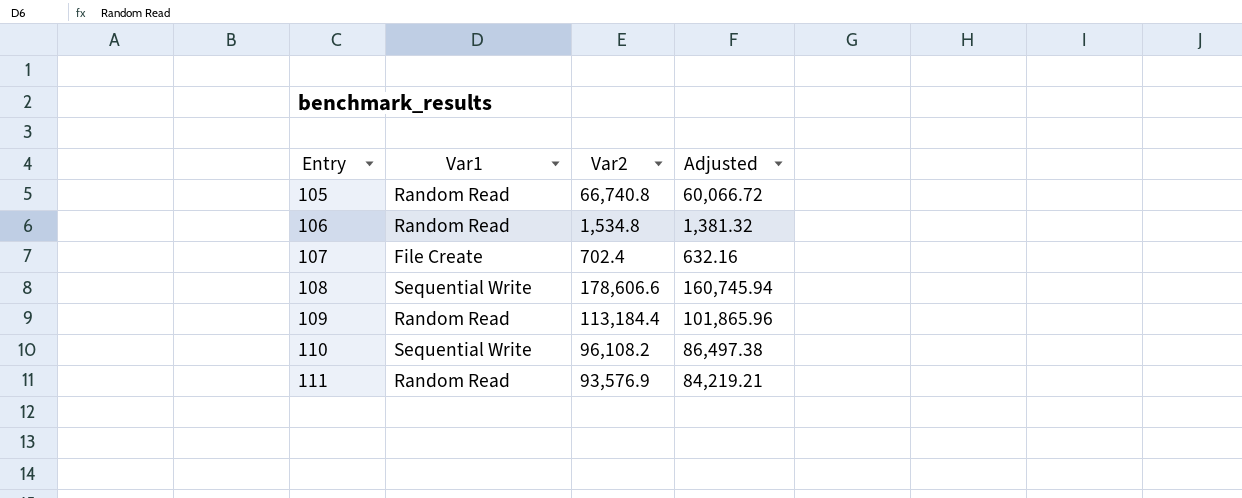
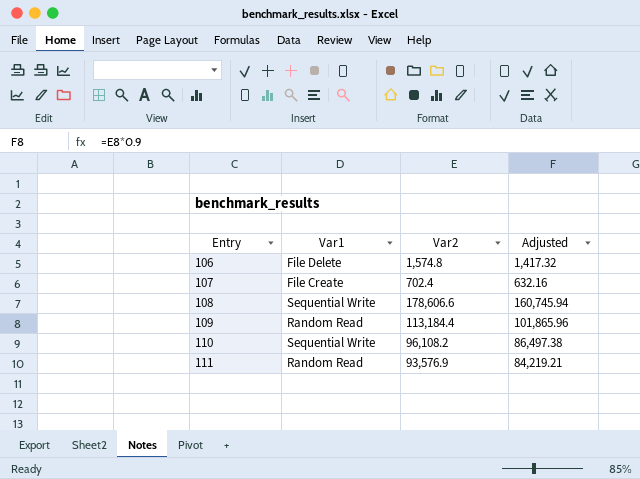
row 105: Random Read | 66,740.8 | 60,066.72 -> none
106 | Var1: Random Read -> File Delete
106 | Var2: 1,534.8 -> 1,574.8
106 | Adjusted: 1,381.32 -> 1,417.32

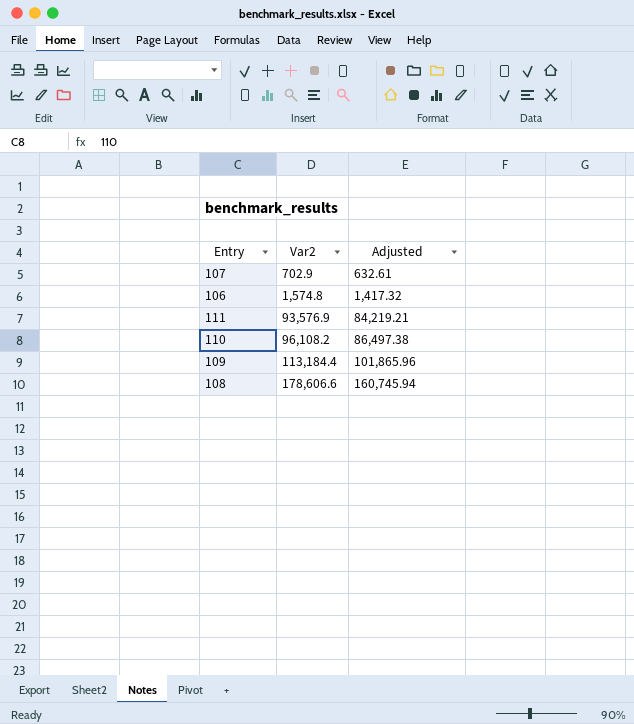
row order: Entry ascending -> Var2 ascending
column Var1 | position: 2 -> none
107 | Var2: 702.4 -> 702.9
107 | Adjusted: 632.16 -> 632.61

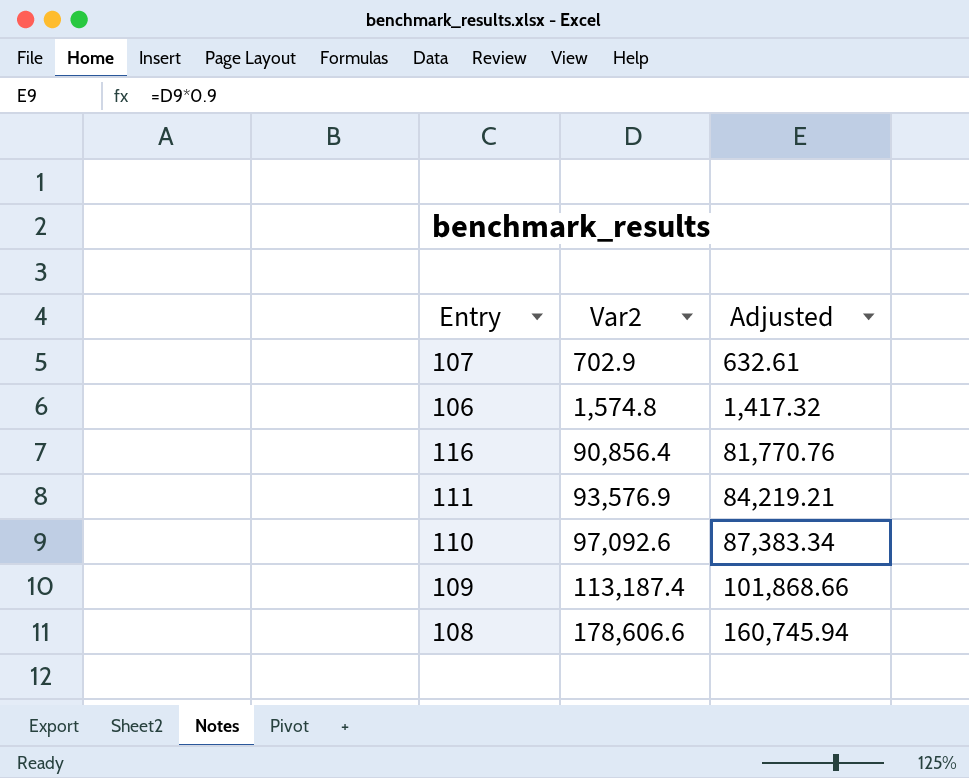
row 116: none -> 90,856.4 | 81,770.76
110 | Var2: 96,108.2 -> 97,092.6
110 | Adjusted: 86,497.38 -> 87,383.34
109 | Var2: 113,184.4 -> 113,187.4
109 | Adjusted: 101,865.96 -> 101,868.66

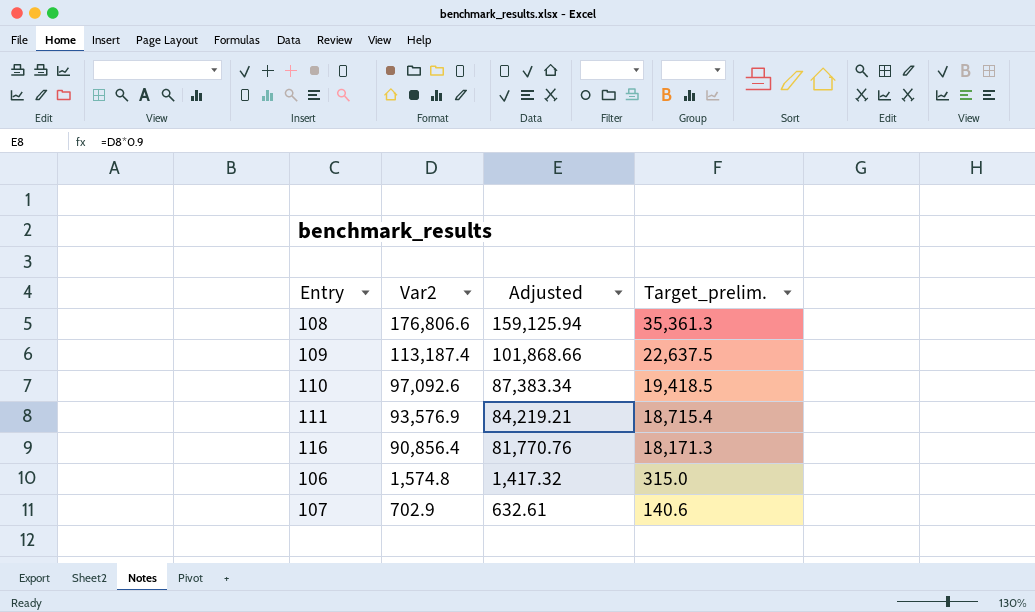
row order: Var2 ascending -> Var2 descending
column Target_prelim. | formula: none -> [Var2] * 0.2
108 | Var2: 178,606.6 -> 176,806.6
108 | Adjusted: 160,745.94 -> 159,125.94

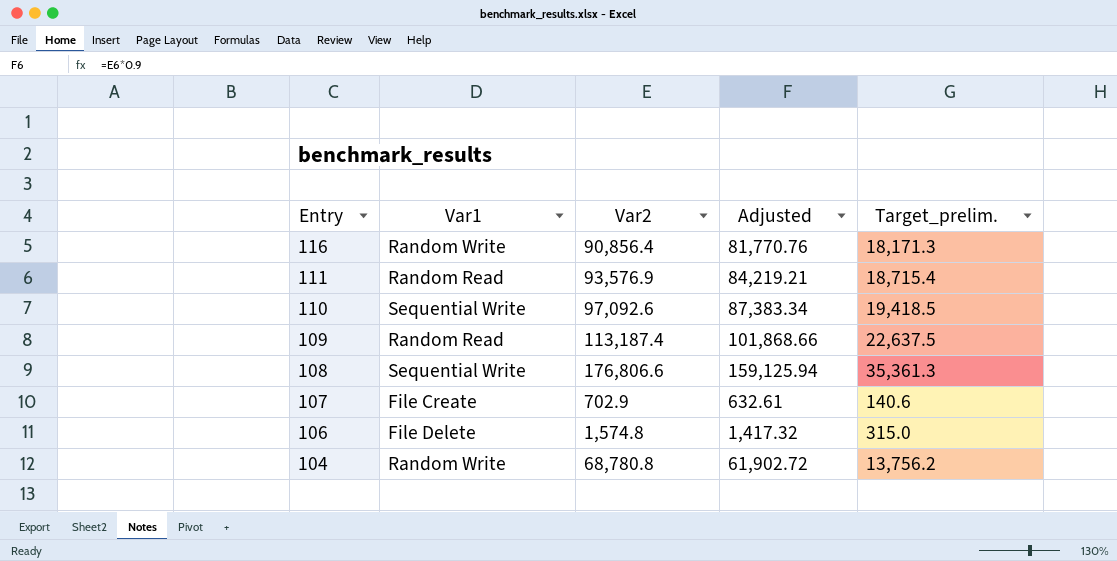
row order: Var2 descending -> Entry descending
column Var1 | position: none -> 2
row 104: none -> Random Write | 68,780.8 | 61,902.72 | 13,756.2

